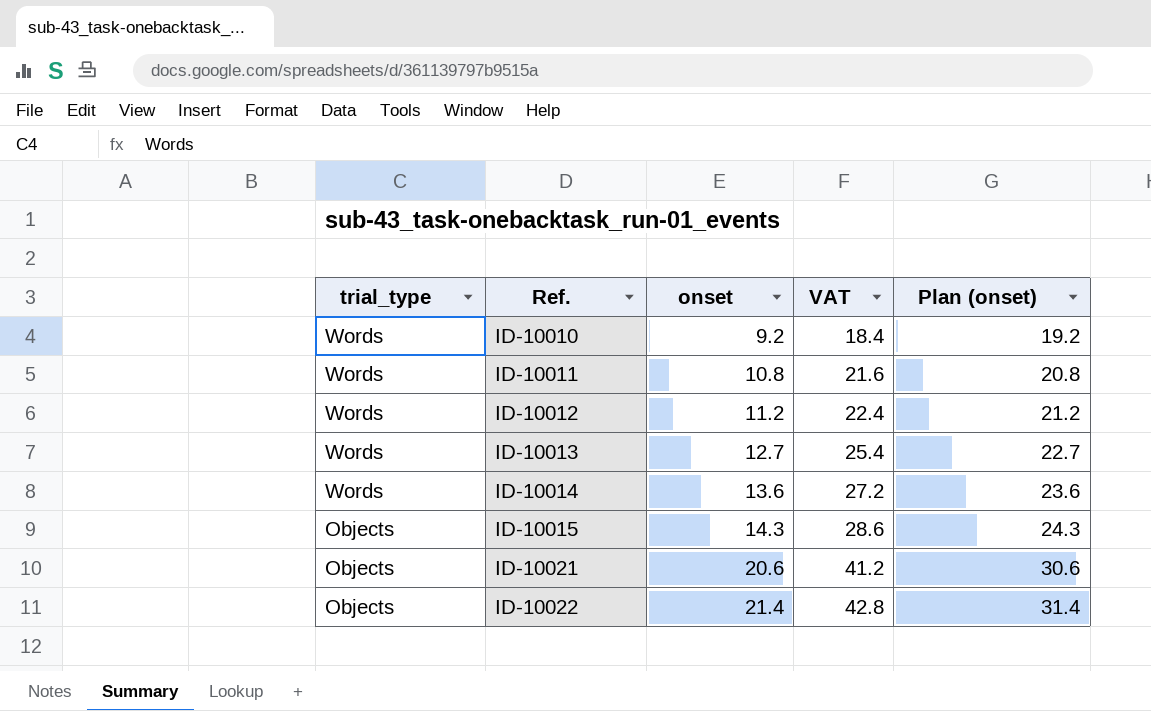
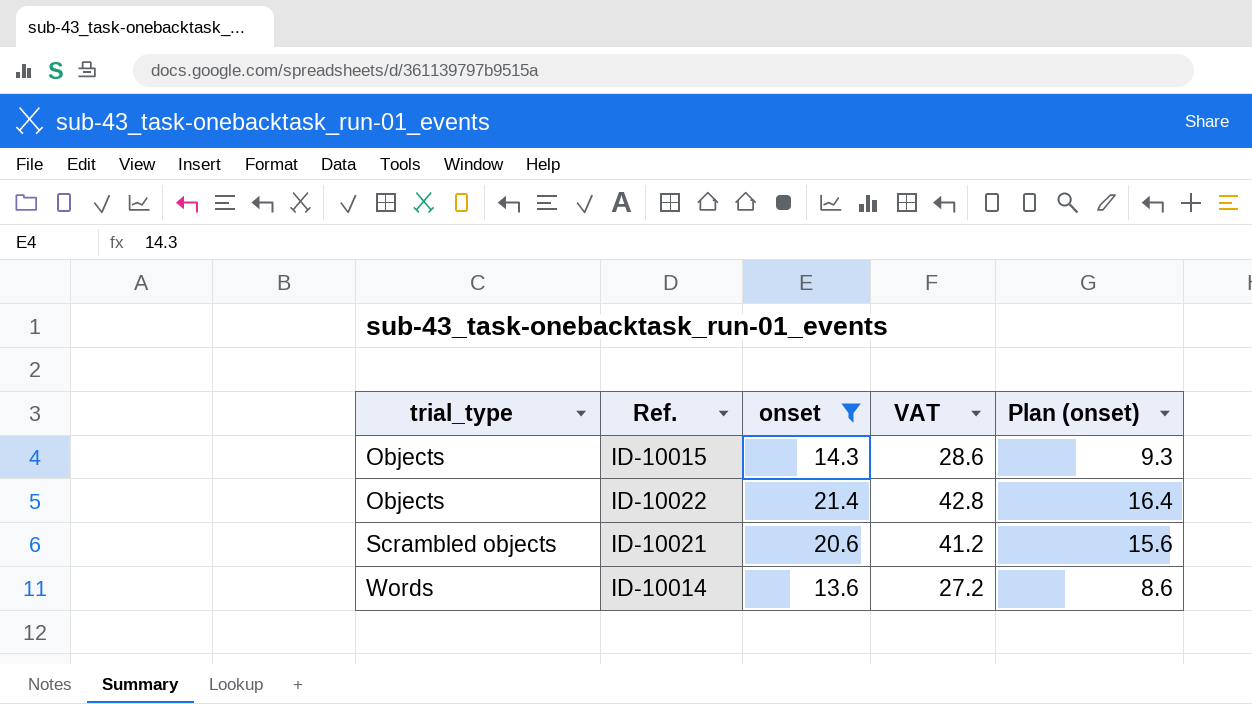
filter: none -> onset >= 13.6
row order: trial_type descending -> trial_type ascending
column Plan (onset) | formula: [onset] + 10 -> [onset] - 5
ID-10021 | trial_type: Objects -> Scrambled objects

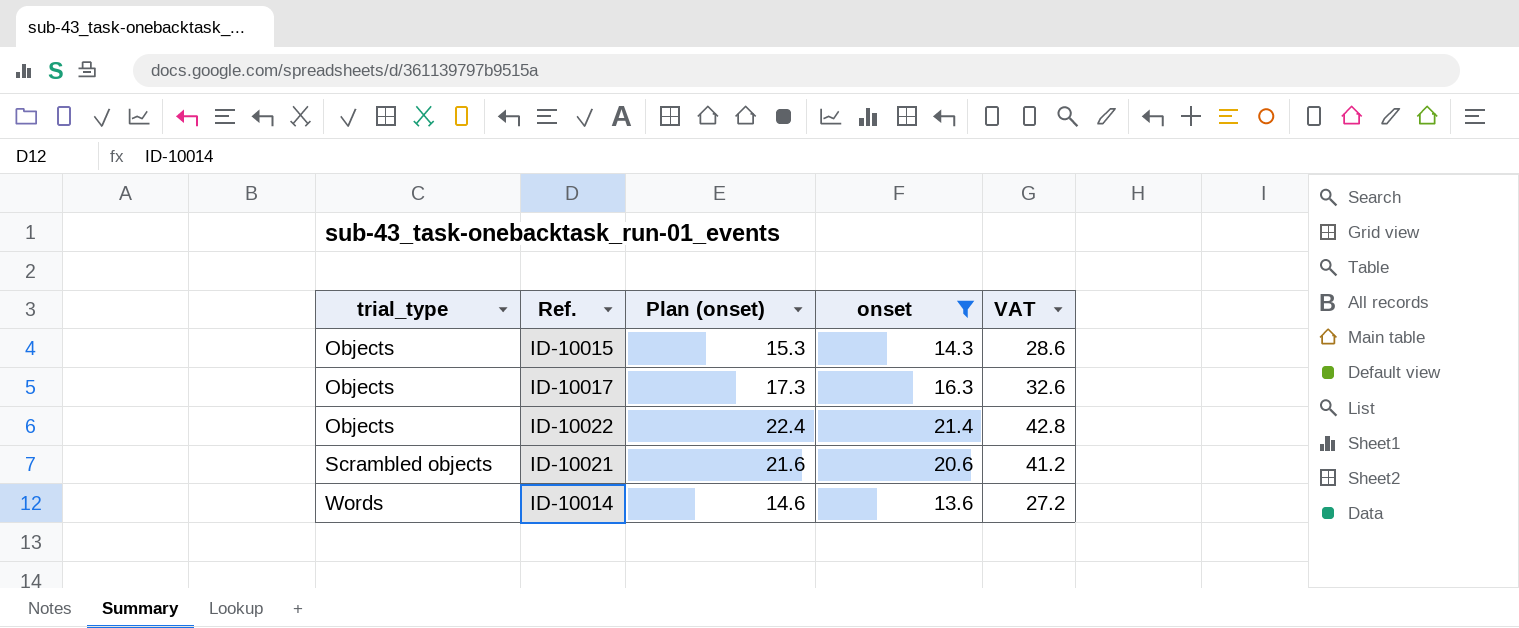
column Plan (onset) | formula: [onset] - 5 -> [onset] + 1
column Plan (onset) | position: 5 -> 3
row ID-10017: none -> Objects | 17.3 | 16.3 | 32.6

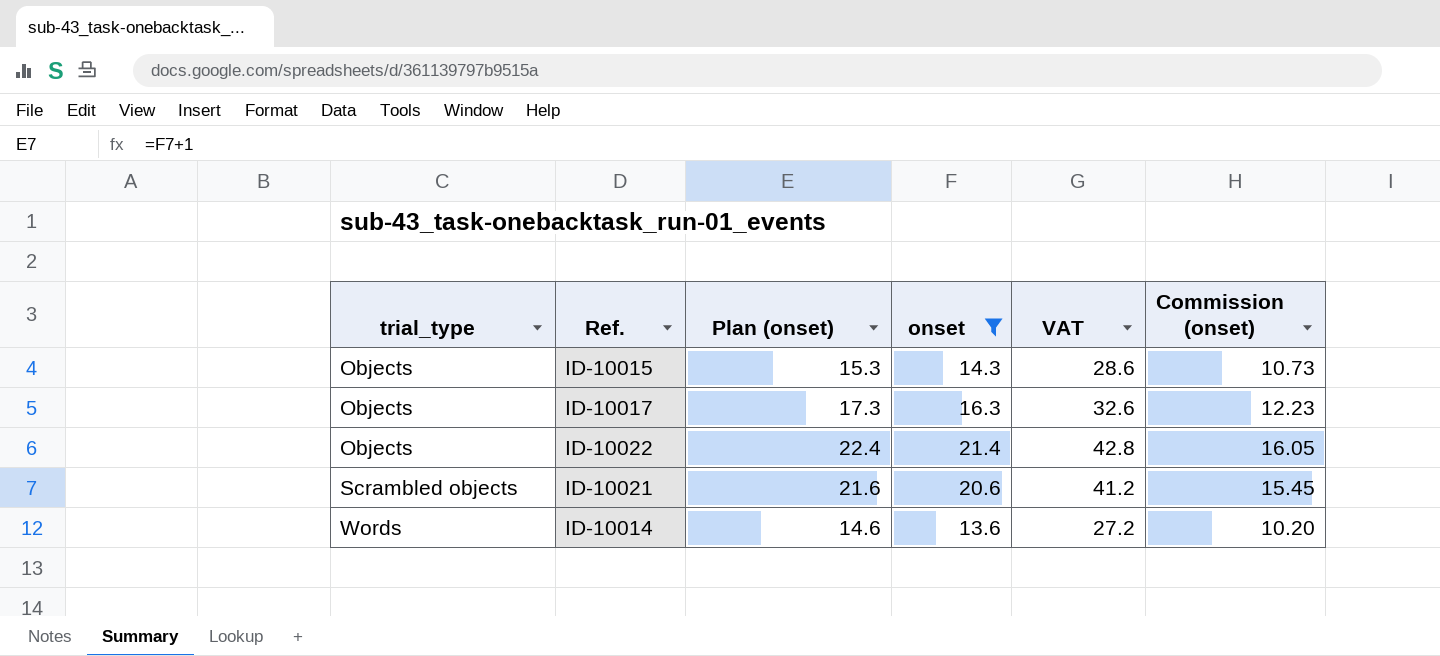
column Commission (onset) | formula: none -> [onset] * 0.75

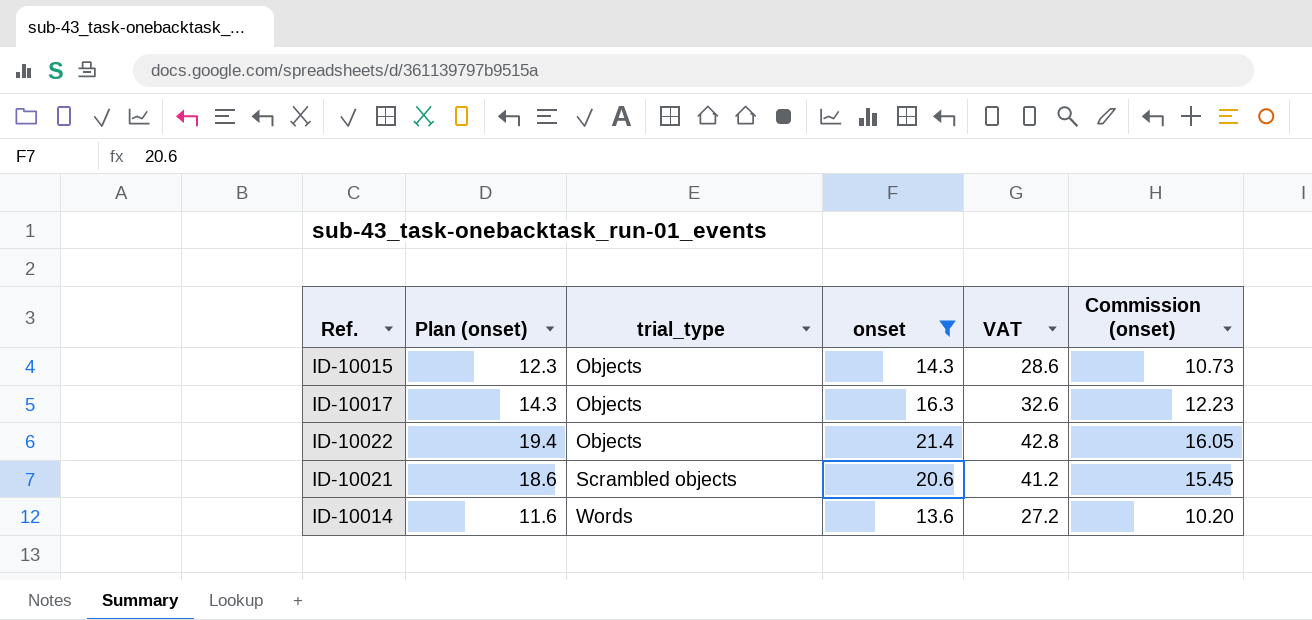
column Plan (onset) | formula: [onset] + 1 -> [onset] - 2
column trial_type | position: 1 -> 3

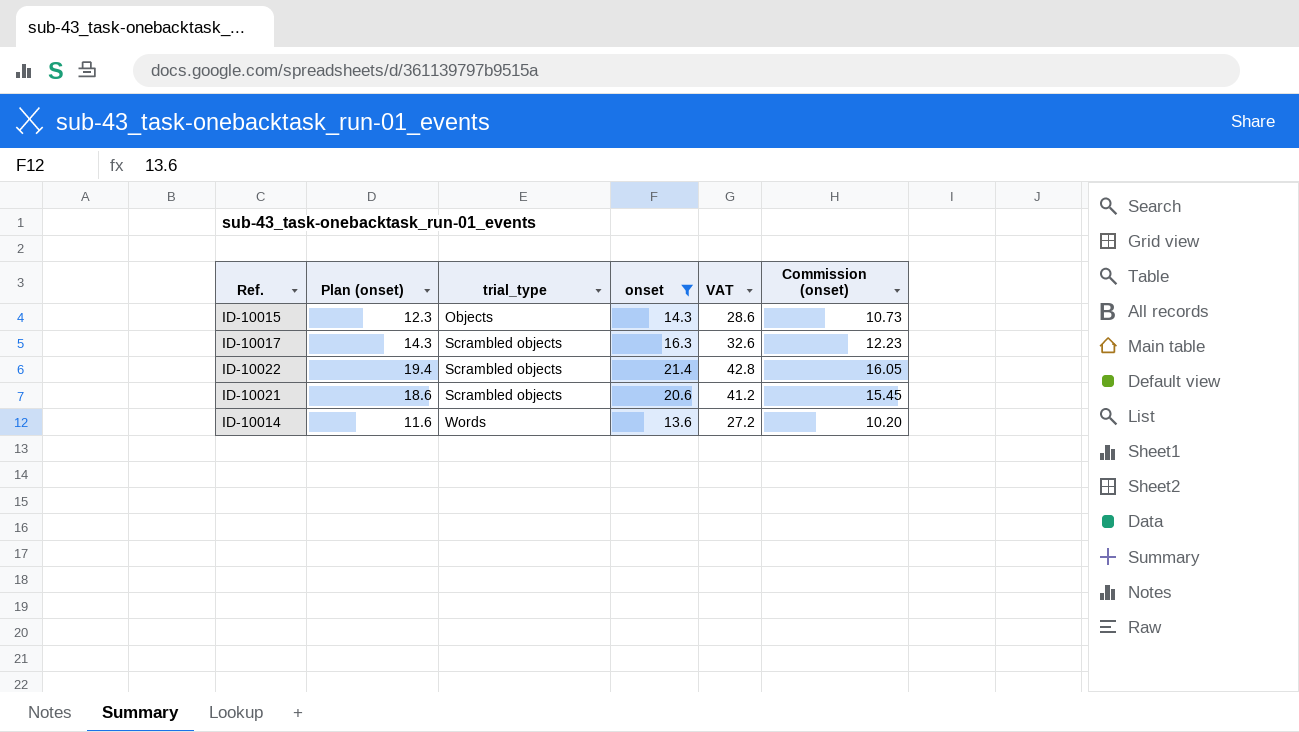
ID-10017 | trial_type: Objects -> Scrambled objects
ID-10022 | trial_type: Objects -> Scrambled objects

